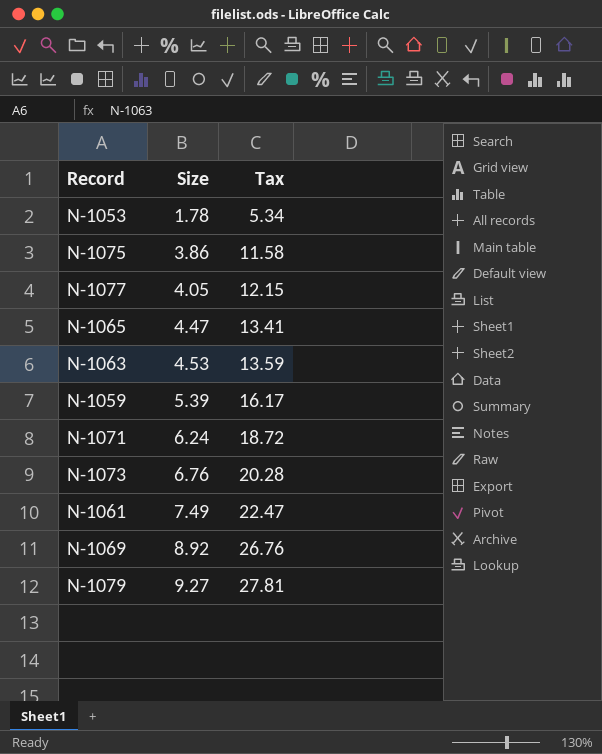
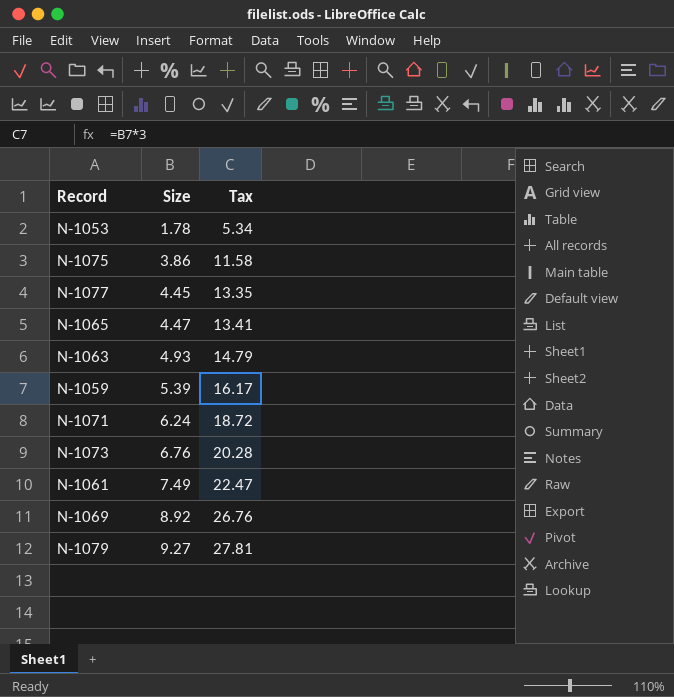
N-1077 | Size: 4.05 -> 4.45
N-1077 | Tax: 12.15 -> 13.35
N-1063 | Size: 4.53 -> 4.93
N-1063 | Tax: 13.59 -> 14.79

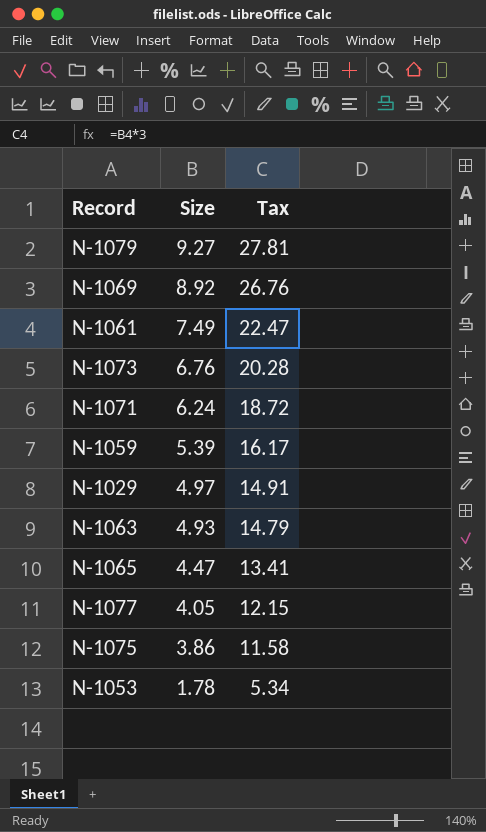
row order: Size ascending -> Size descending
row N-1029: none -> 4.97 | 14.91
N-1077 | Size: 4.45 -> 4.05
N-1077 | Tax: 13.35 -> 12.15

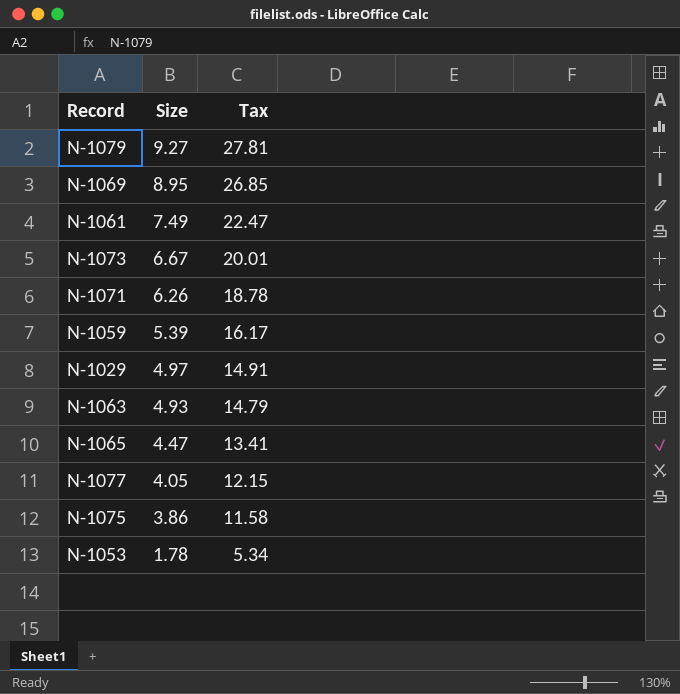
N-1069 | Size: 8.92 -> 8.95
N-1069 | Tax: 26.76 -> 26.85
N-1073 | Size: 6.76 -> 6.67
N-1073 | Tax: 20.28 -> 20.01
N-1071 | Size: 6.24 -> 6.26
N-1071 | Tax: 18.72 -> 18.78

